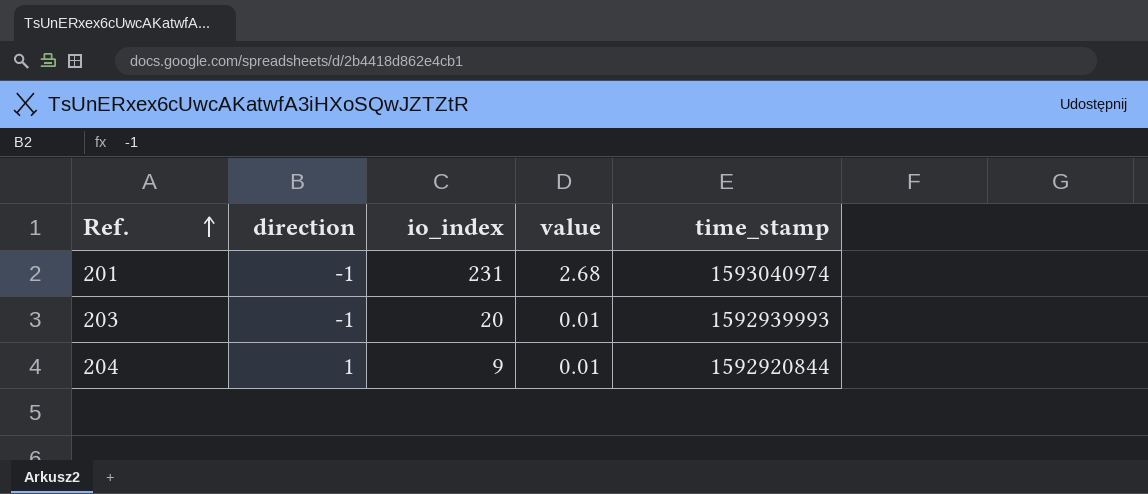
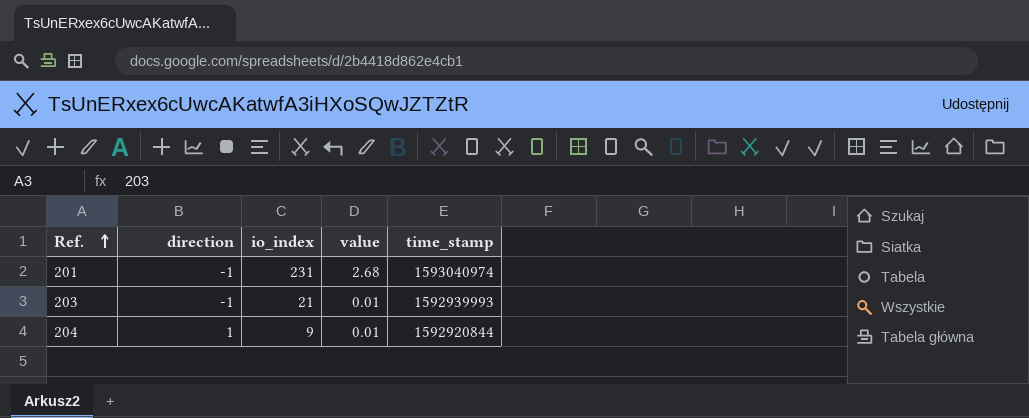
203 | io_index: 20 -> 21

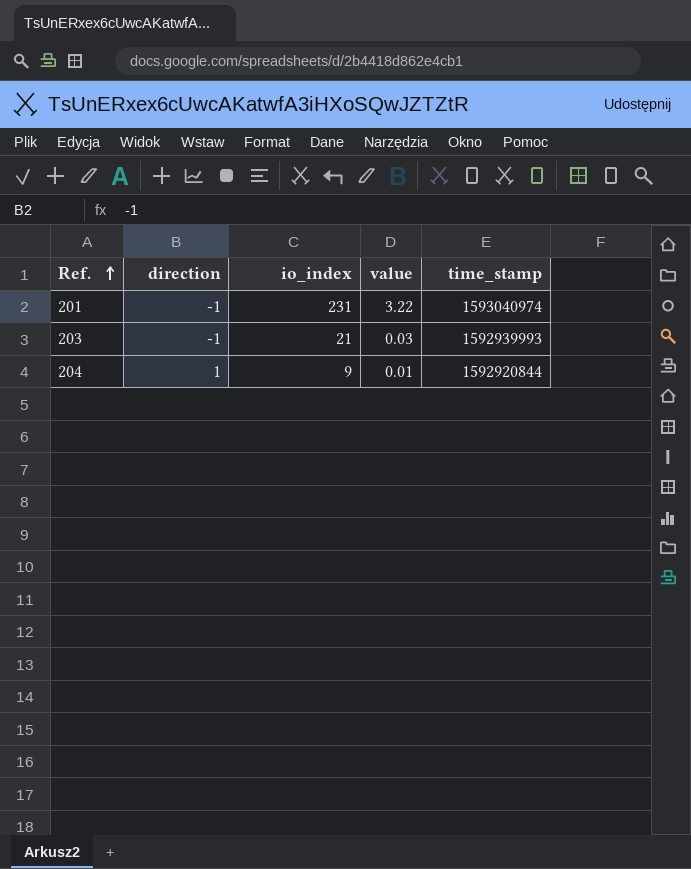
201 | value: 2.68 -> 3.22
203 | value: 0.01 -> 0.03

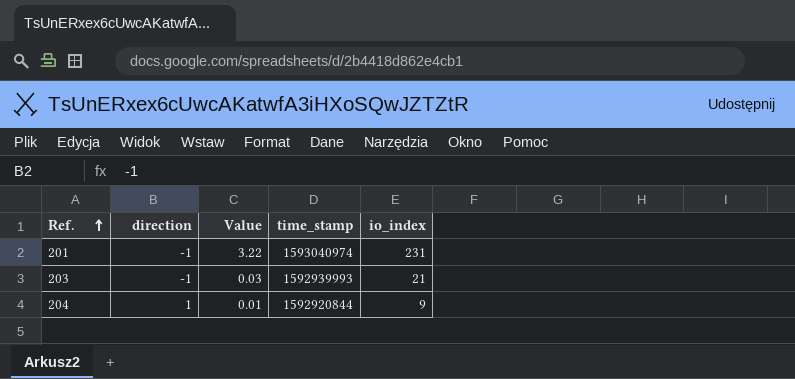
column name: value -> Value
column io_index | position: 3 -> 5

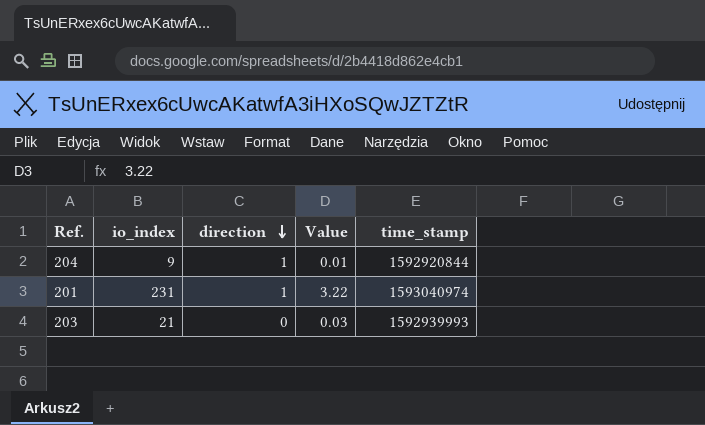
row order: Ref. ascending -> direction descending
column io_index | position: 5 -> 2
201 | direction: -1 -> 1
203 | direction: -1 -> 0

